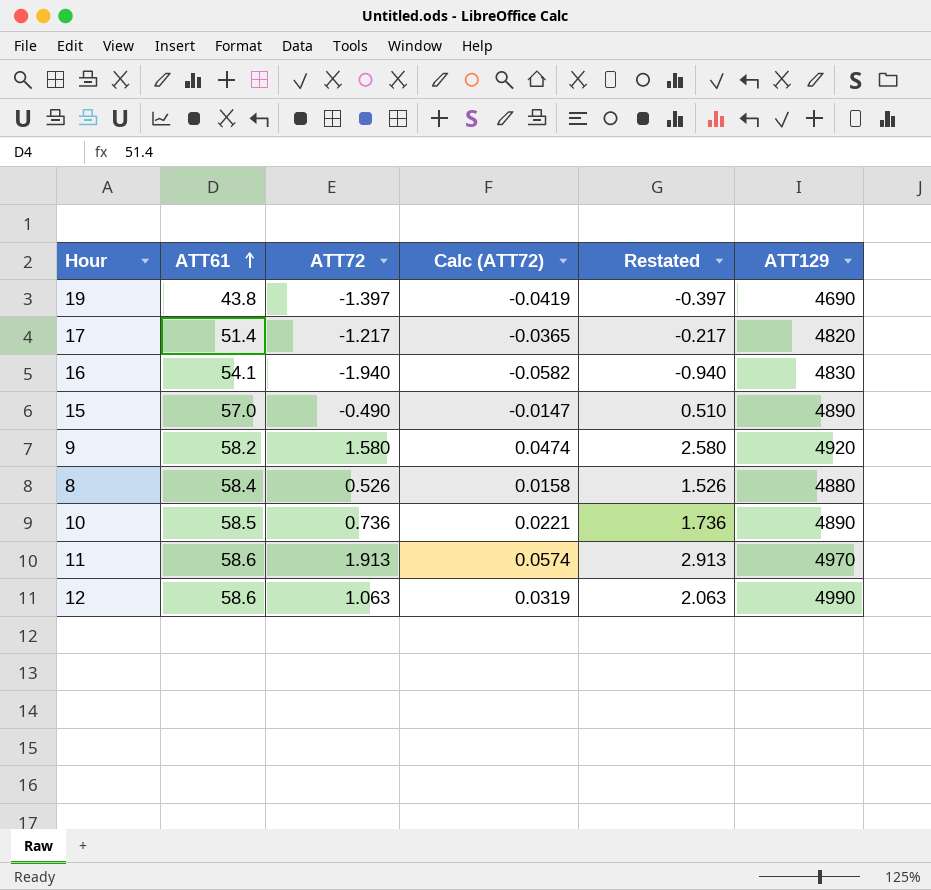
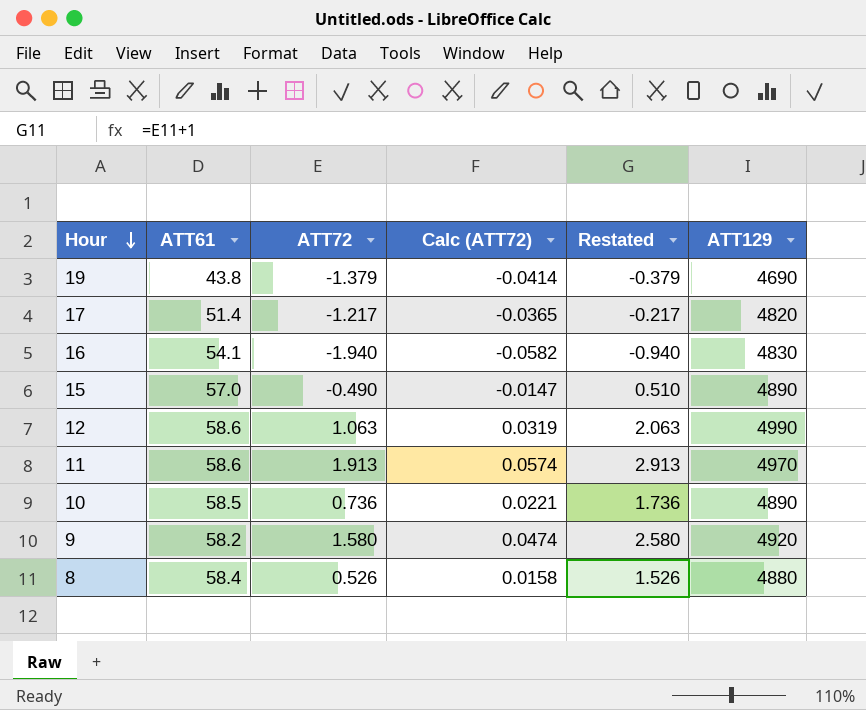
row order: ATT61 ascending -> Hour descending
19 | ATT72: -1.397 -> -1.379
19 | Calc (ATT72): -0.0419 -> -0.0414
19 | Restated: -0.397 -> -0.379

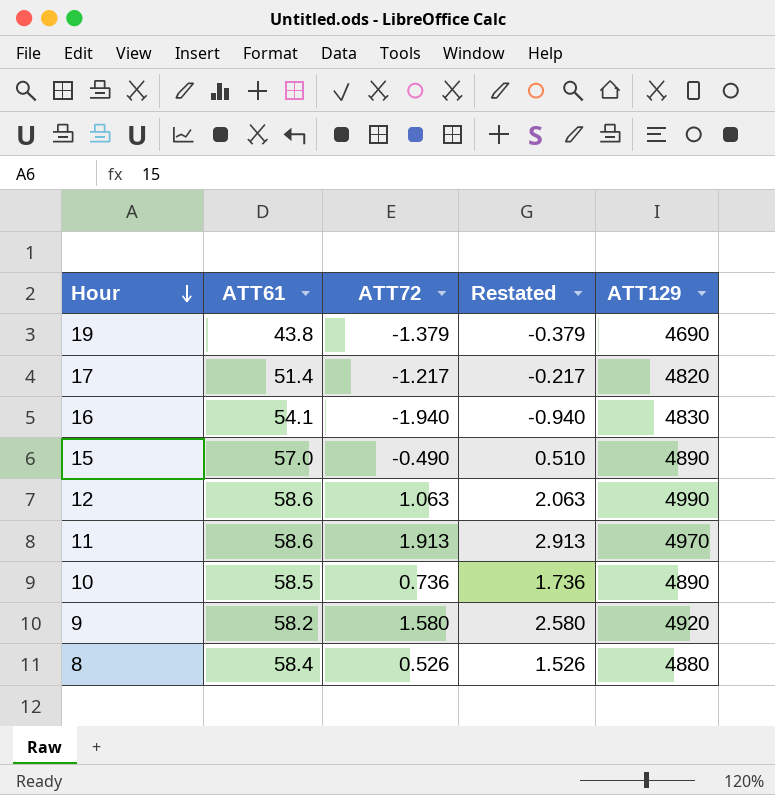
column Calc (ATT72) | formula: [ATT72] * 0.03 -> none

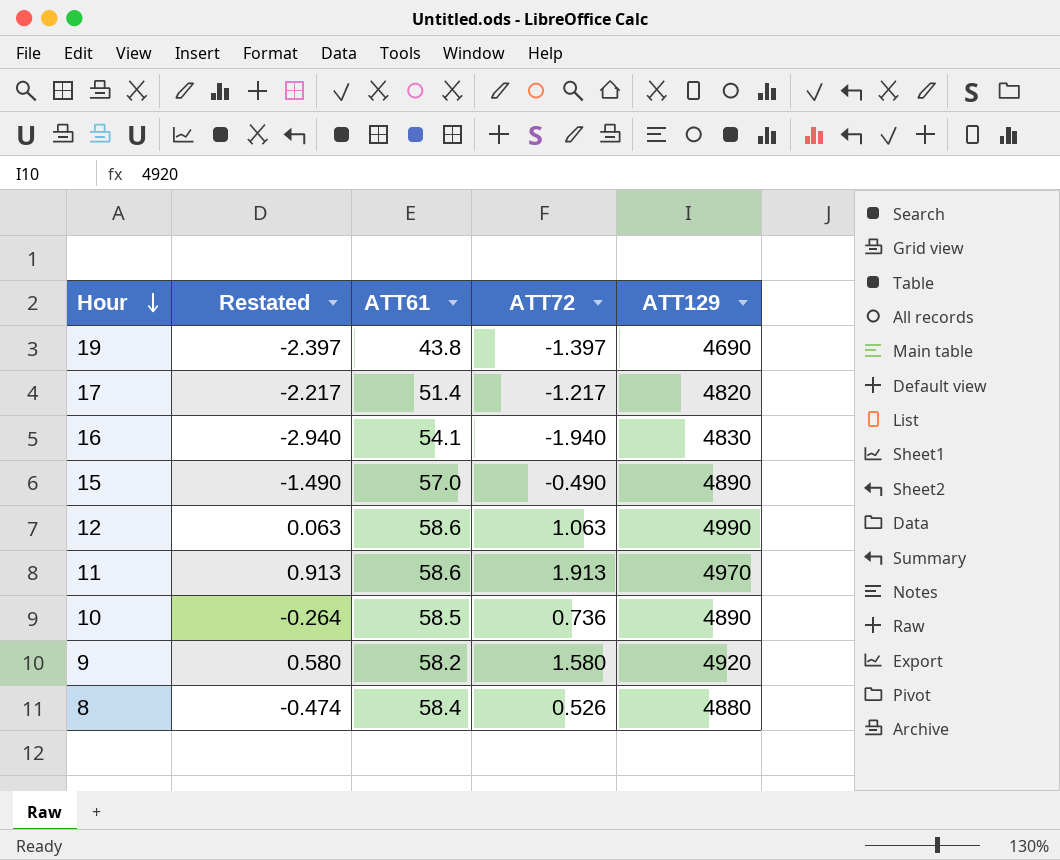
column Restated | formula: [ATT72] + 1 -> [ATT72] - 1
column Restated | position: 4 -> 2
19 | ATT72: -1.379 -> -1.397

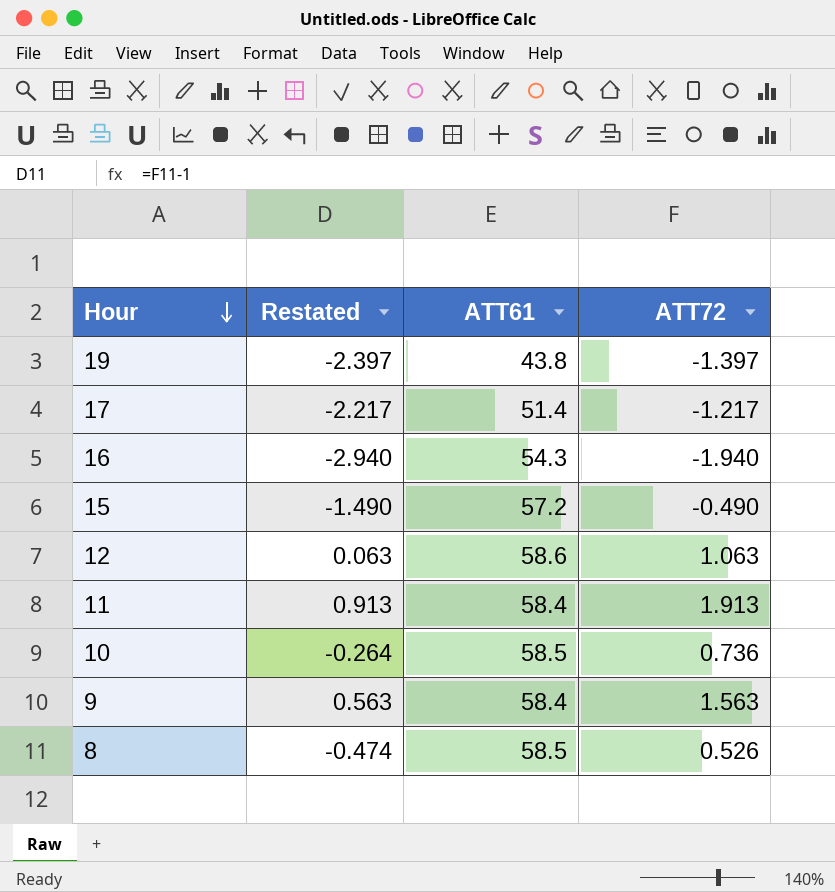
column ATT129 | position: 5 -> none
16 | ATT61: 54.1 -> 54.3
15 | ATT61: 57.0 -> 57.2
11 | ATT61: 58.6 -> 58.4
9 | Restated: 0.580 -> 0.563
9 | ATT61: 58.2 -> 58.4
9 | ATT72: 1.580 -> 1.563
8 | ATT61: 58.4 -> 58.5

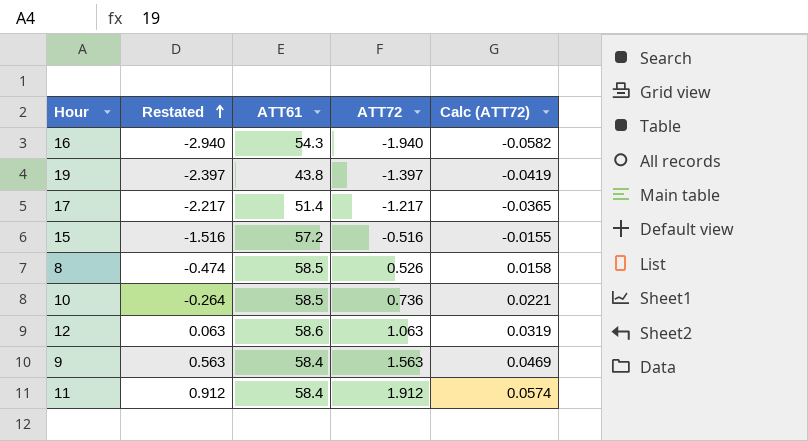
row order: Hour descending -> Restated ascending
column Calc (ATT72) | formula: none -> [ATT72] * 0.03
15 | Restated: -1.490 -> -1.516
15 | ATT72: -0.490 -> -0.516
11 | Restated: 0.913 -> 0.912
11 | ATT72: 1.913 -> 1.912

